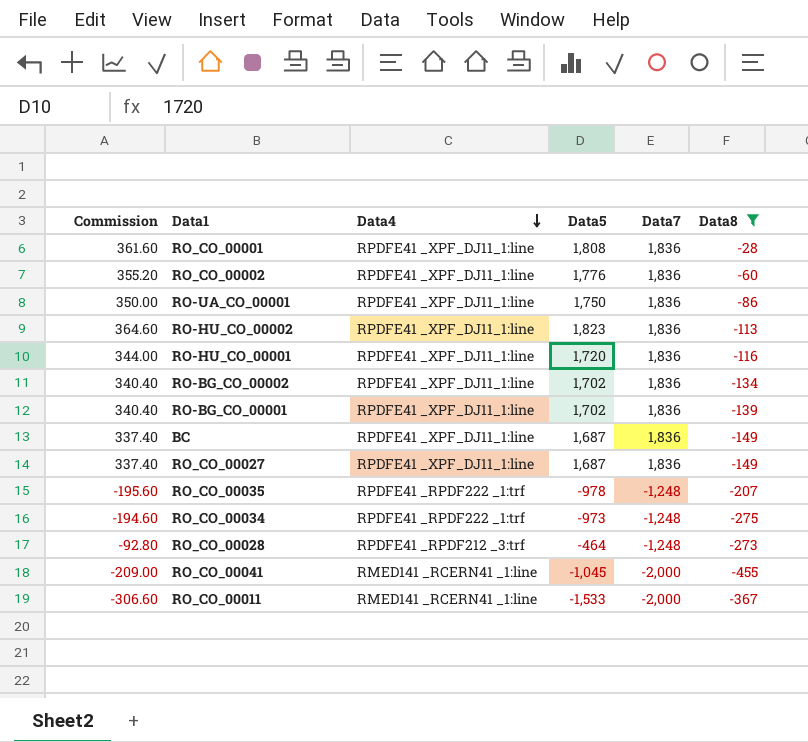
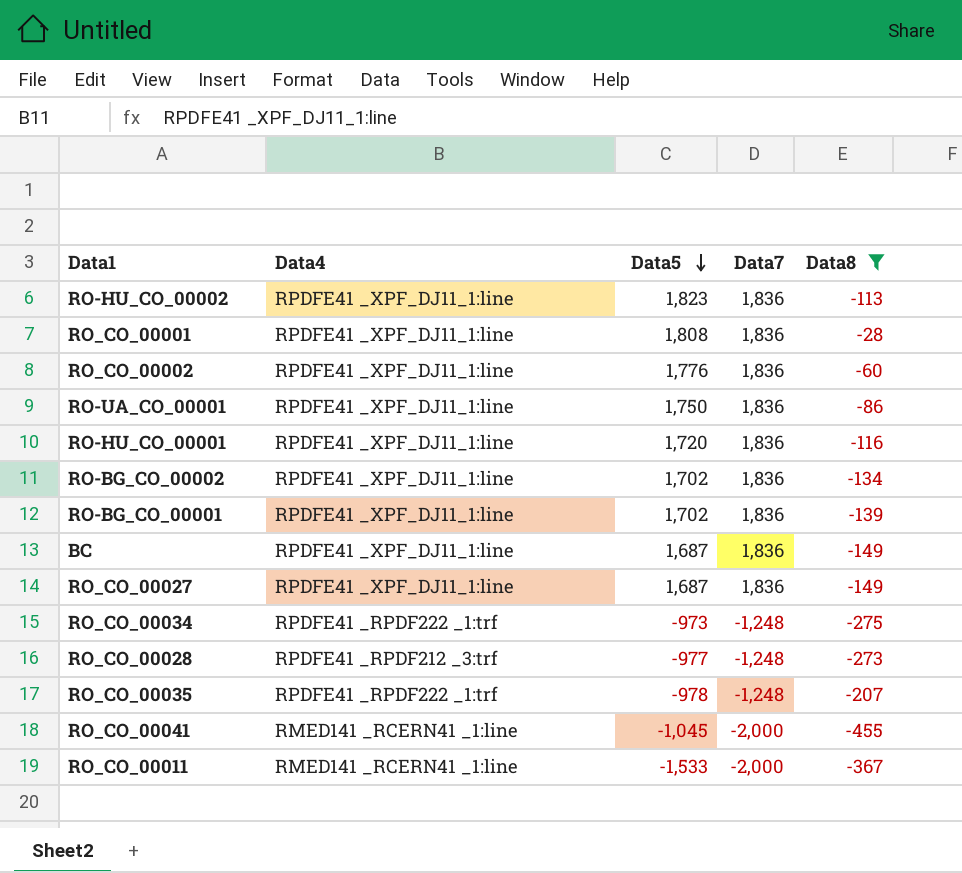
row order: Data4 descending -> Data5 descending
column Commission | formula: [Data5] * 0.2 -> none
RO_CO_00028 | Data5: -464 -> -977

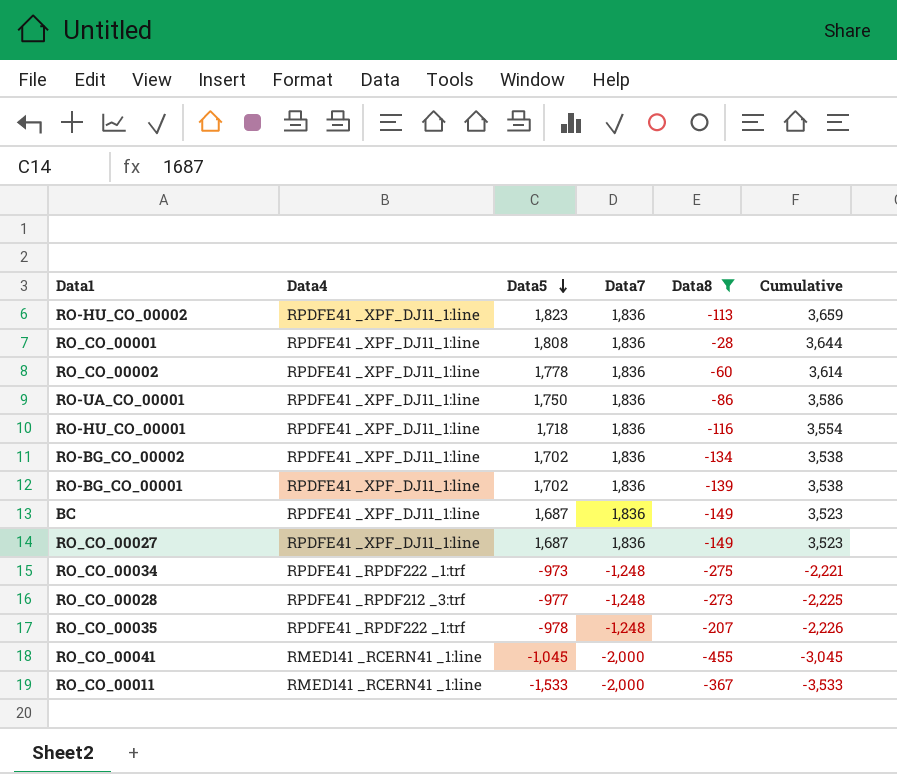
column Cumulative | formula: none -> [Data5] + [Data7]
RO_CO_00002 | Data5: 1,776 -> 1,778
RO-HU_CO_00001 | Data5: 1,720 -> 1,718

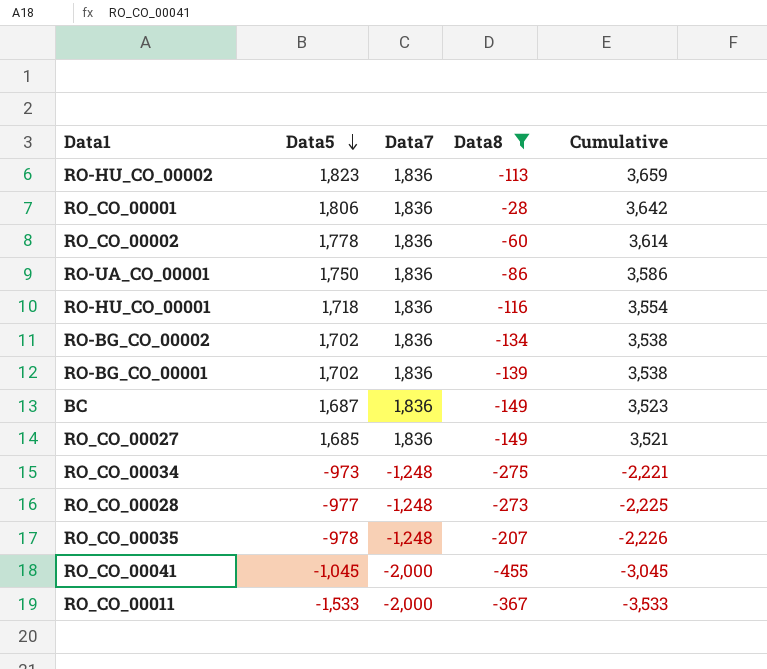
column Data4 | position: 2 -> none
RO_CO_00001 | Data5: 1,808 -> 1,806
RO_CO_00001 | Cumulative: 3,644 -> 3,642
RO_CO_00027 | Data5: 1,687 -> 1,685
RO_CO_00027 | Cumulative: 3,523 -> 3,521

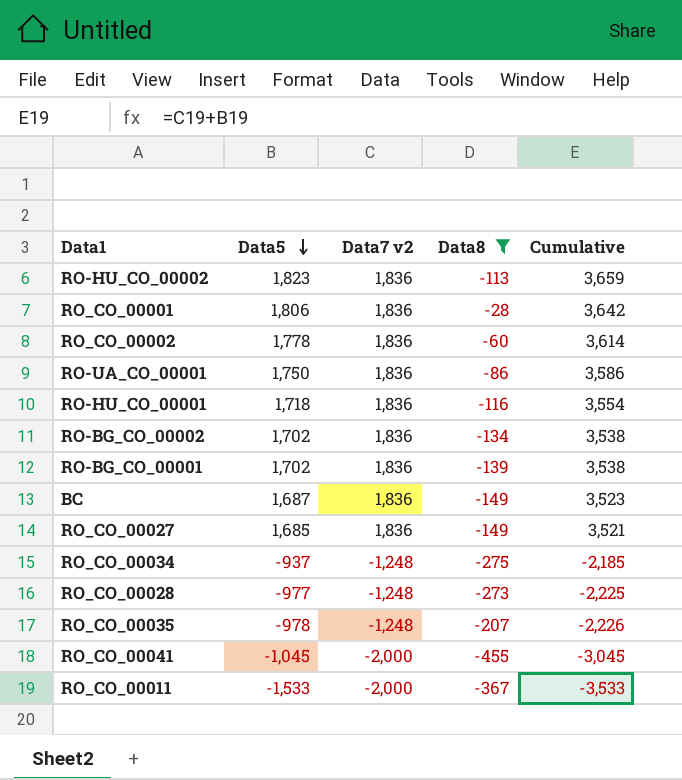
column name: Data7 -> Data7 v2
RO_CO_00034 | Data5: -973 -> -937
RO_CO_00034 | Cumulative: -2,221 -> -2,185

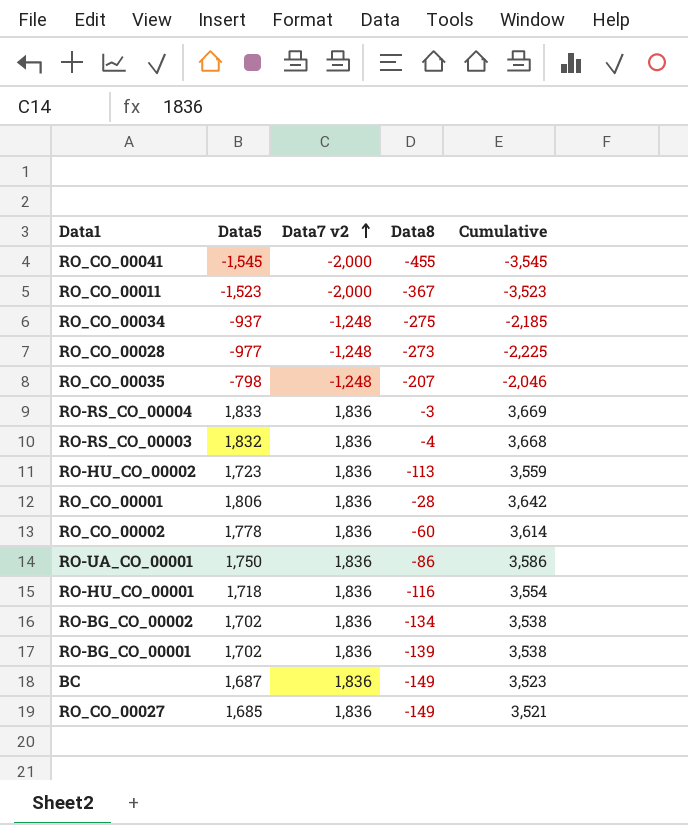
filter: Data8 <= -28 -> none
row order: Data5 descending -> Data7 v2 ascending
RO_CO_00041 | Data5: -1,045 -> -1,545
RO_CO_00041 | Cumulative: -3,045 -> -3,545
RO_CO_00011 | Data5: -1,533 -> -1,523
RO_CO_00011 | Cumulative: -3,533 -> -3,523
RO_CO_00035 | Data5: -978 -> -798
RO_CO_00035 | Cumulative: -2,226 -> -2,046
RO-HU_CO_00002 | Data5: 1,823 -> 1,723
RO-HU_CO_00002 | Cumulative: 3,659 -> 3,559

